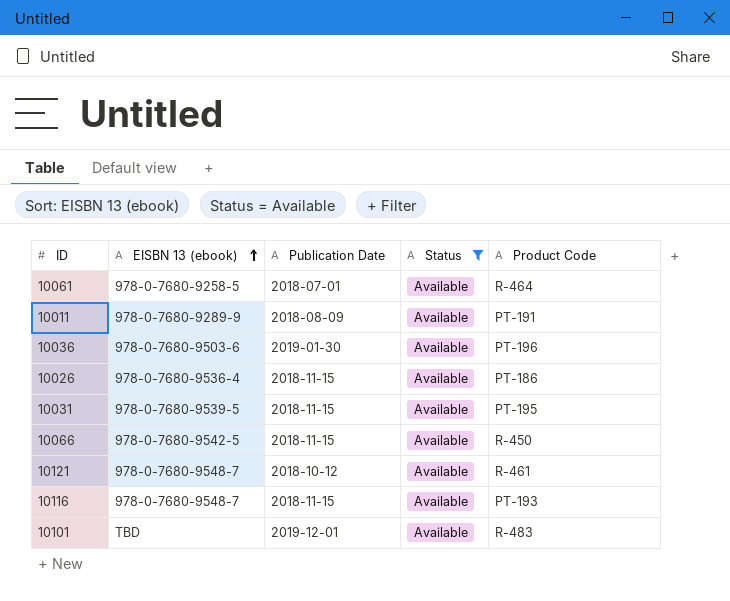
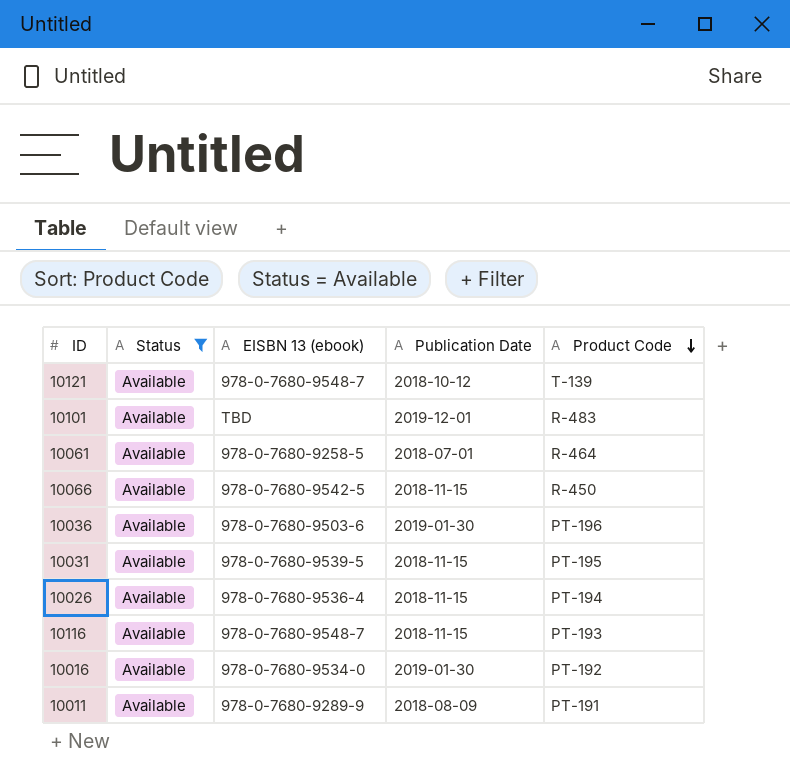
row order: EISBN 13 (ebook) ascending -> Product Code descending
column Status | position: 4 -> 2
10121 | Product Code: R-461 -> T-139
10026 | Product Code: PT-186 -> PT-194
row 10016: none -> Available | 978-0-7680-9534-0 | 2019-01-30 | PT-192

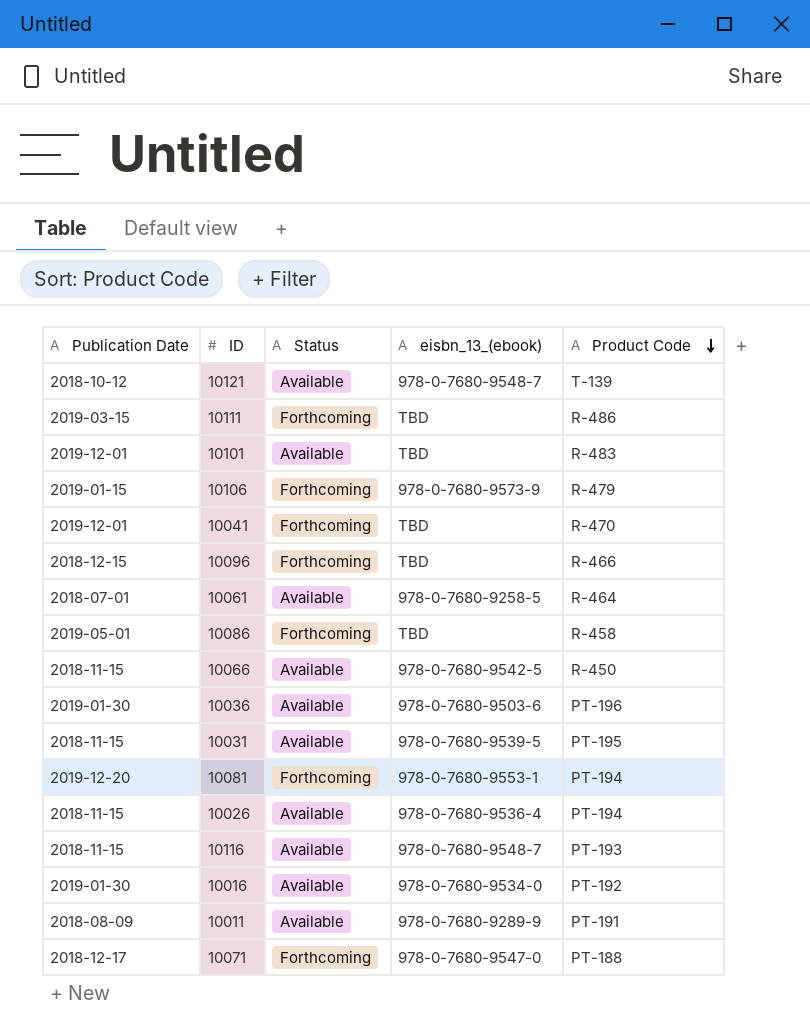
filter: Status = Available -> none
column Publication Date | position: 4 -> 1
column name: EISBN 13 (ebook) -> eisbn_13_(ebook)

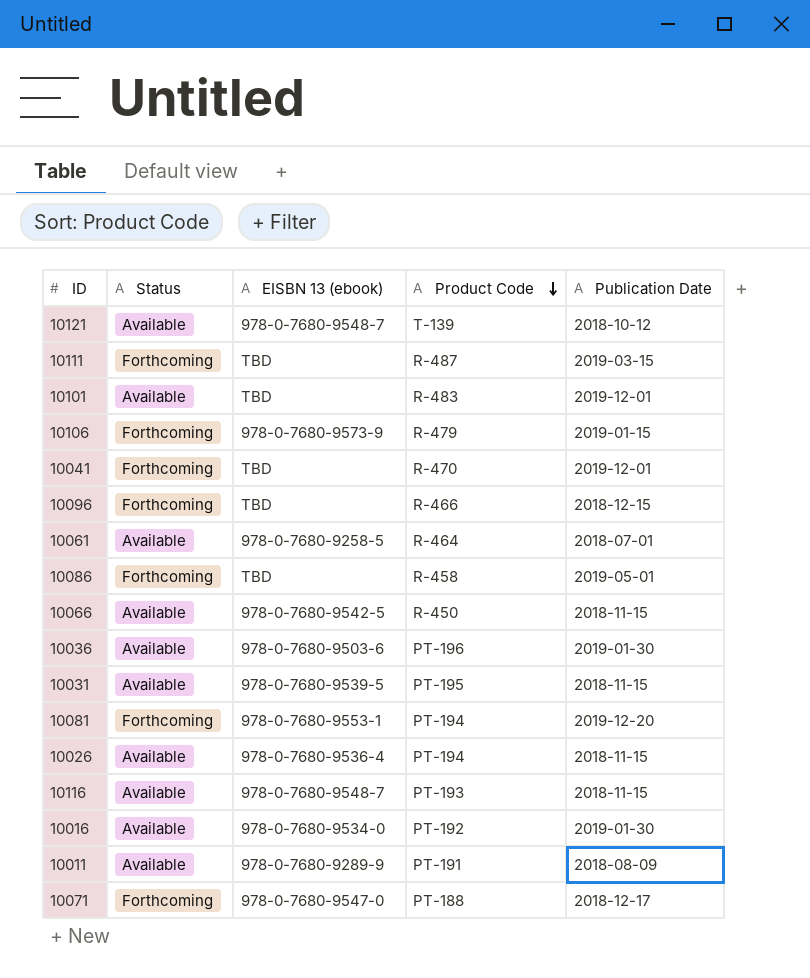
column name: eisbn_13_(ebook) -> EISBN 13 (ebook)
column Publication Date | position: 1 -> 5
10111 | Product Code: R-486 -> R-487

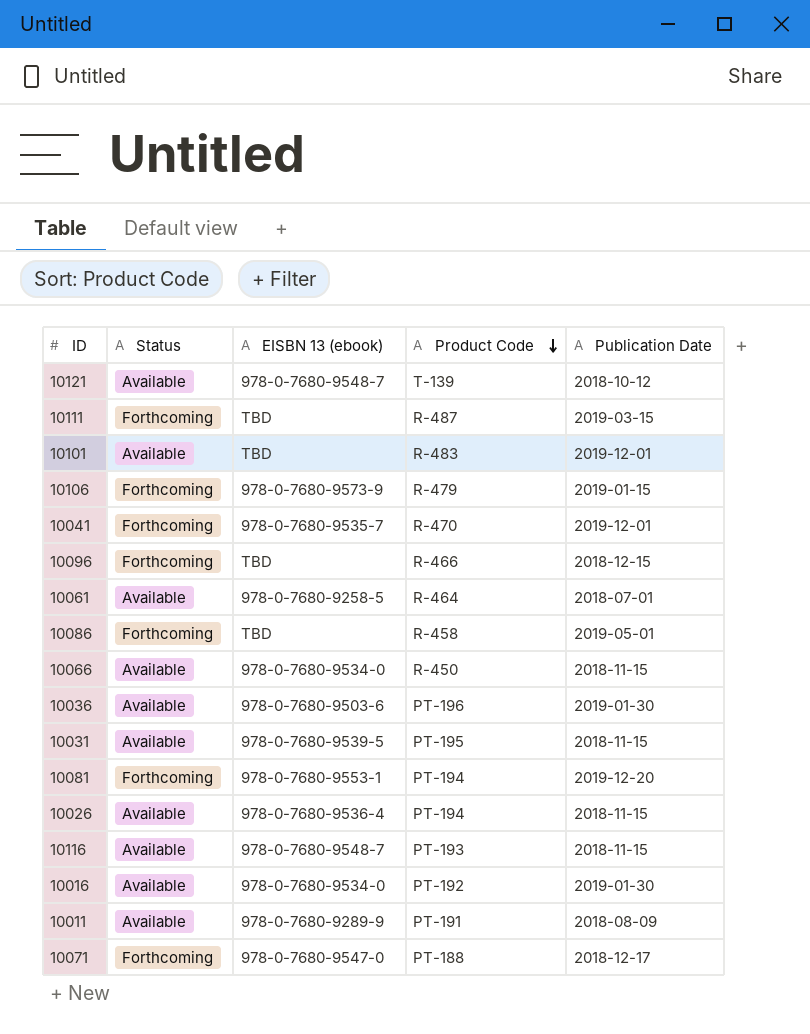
10041 | EISBN 13 (ebook): TBD -> 978-0-7680-9535-7
10066 | EISBN 13 (ebook): 978-0-7680-9542-5 -> 978-0-7680-9534-0

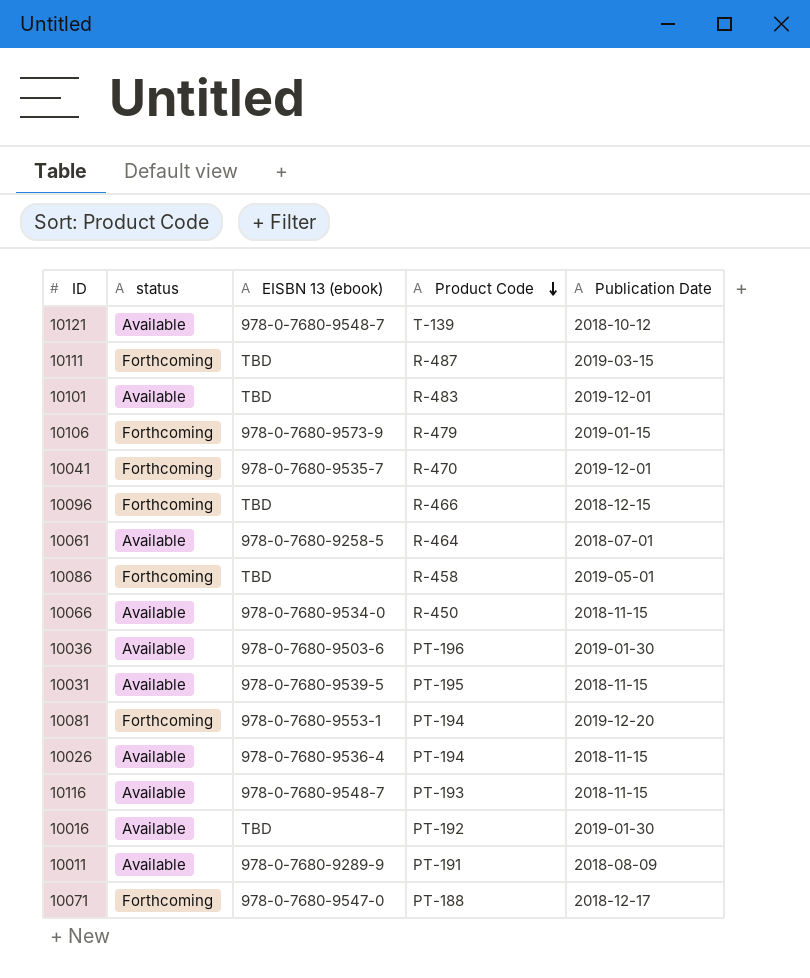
column name: Status -> status
10016 | EISBN 13 (ebook): 978-0-7680-9534-0 -> TBD

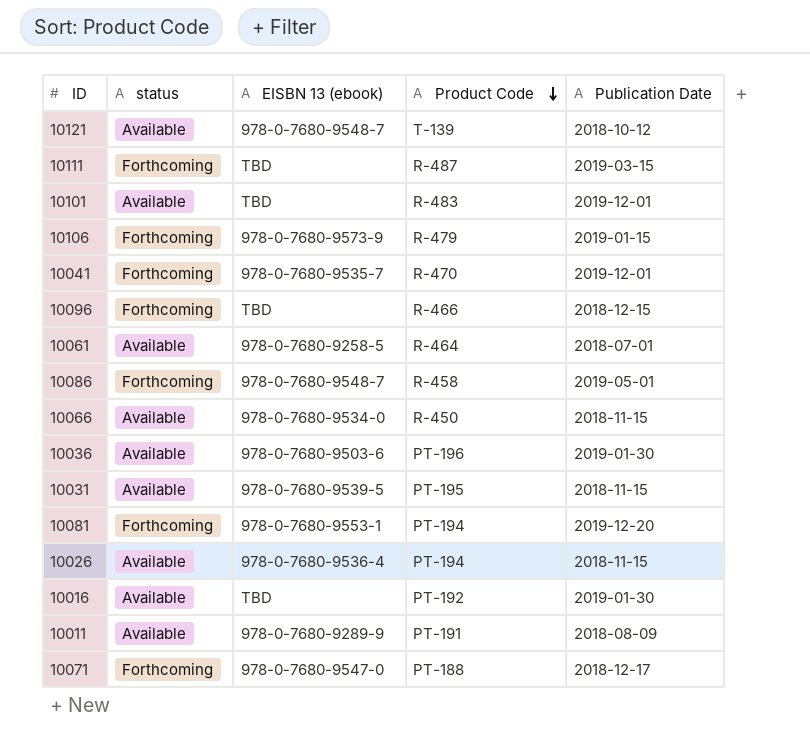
row 10116: Available | 978-0-7680-9548-7 | PT-193 | 2018-11-15 -> none
10086 | EISBN 13 (ebook): TBD -> 978-0-7680-9548-7

